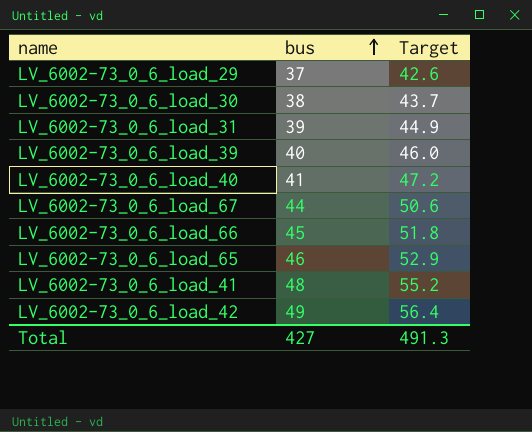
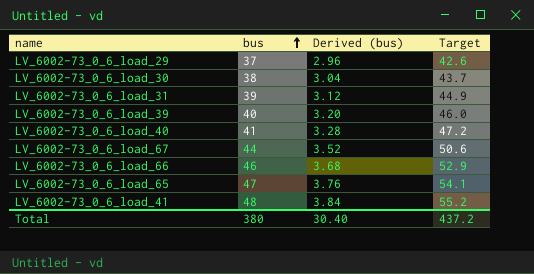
column Derived (bus) | formula: none -> [bus] * 0.08
row LV_6002-73_0_6_load_42: 49 | 56.4 -> none
LV_6002-73_0_6_load_66 | bus: 45 -> 46
LV_6002-73_0_6_load_66 | Target: 51.8 -> 52.9
LV_6002-73_0_6_load_65 | bus: 46 -> 47
LV_6002-73_0_6_load_65 | Target: 52.9 -> 54.1
Total | bus: 427 -> 380
Total | Target: 491.3 -> 437.2

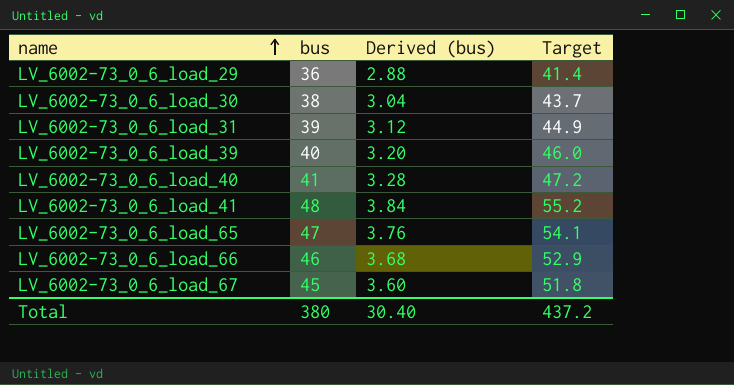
row order: bus ascending -> name ascending
LV_6002-73_0_6_load_29 | bus: 37 -> 36
LV_6002-73_0_6_load_29 | Derived (bus): 2.96 -> 2.88
LV_6002-73_0_6_load_29 | Target: 42.6 -> 41.4
LV_6002-73_0_6_load_67 | bus: 44 -> 45
LV_6002-73_0_6_load_67 | Derived (bus): 3.52 -> 3.60
LV_6002-73_0_6_load_67 | Target: 50.6 -> 51.8

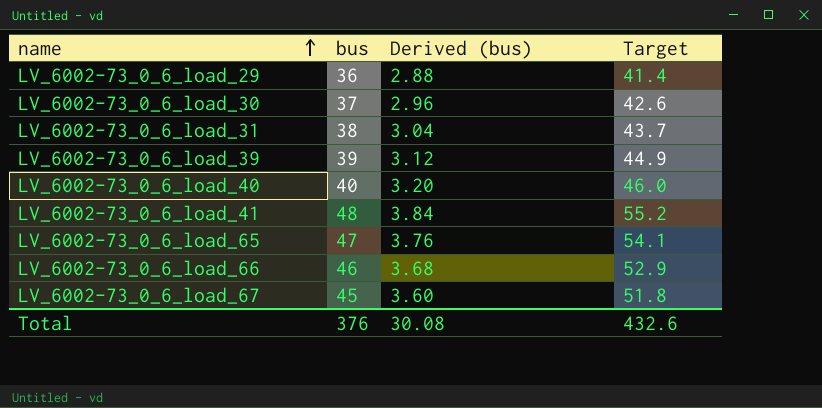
LV_6002-73_0_6_load_30 | bus: 38 -> 37
LV_6002-73_0_6_load_30 | Derived (bus): 3.04 -> 2.96
LV_6002-73_0_6_load_30 | Target: 43.7 -> 42.6
LV_6002-73_0_6_load_31 | bus: 39 -> 38
LV_6002-73_0_6_load_31 | Derived (bus): 3.12 -> 3.04
LV_6002-73_0_6_load_31 | Target: 44.9 -> 43.7
LV_6002-73_0_6_load_39 | bus: 40 -> 39
LV_6002-73_0_6_load_39 | Derived (bus): 3.20 -> 3.12
LV_6002-73_0_6_load_39 | Target: 46.0 -> 44.9
LV_6002-73_0_6_load_40 | bus: 41 -> 40
LV_6002-73_0_6_load_40 | Derived (bus): 3.28 -> 3.20
LV_6002-73_0_6_load_40 | Target: 47.2 -> 46.0
Total | bus: 380 -> 376
Total | Derived (bus): 30.40 -> 30.08
Total | Target: 437.2 -> 432.6

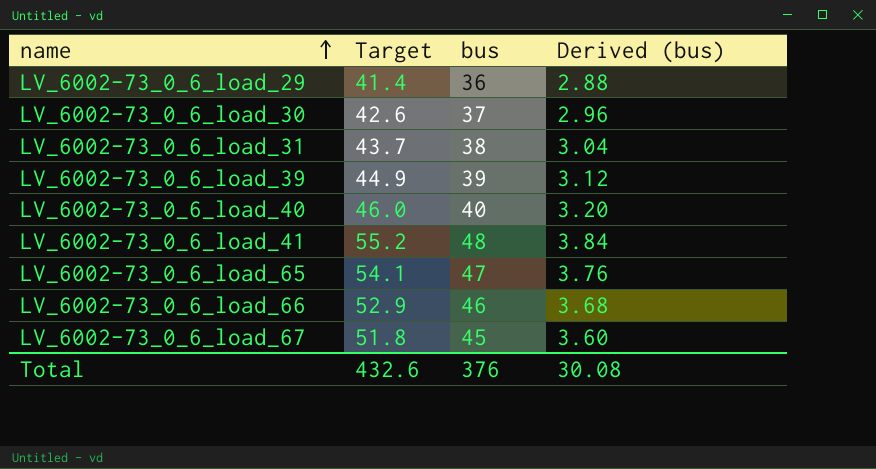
column Target | position: 4 -> 2

